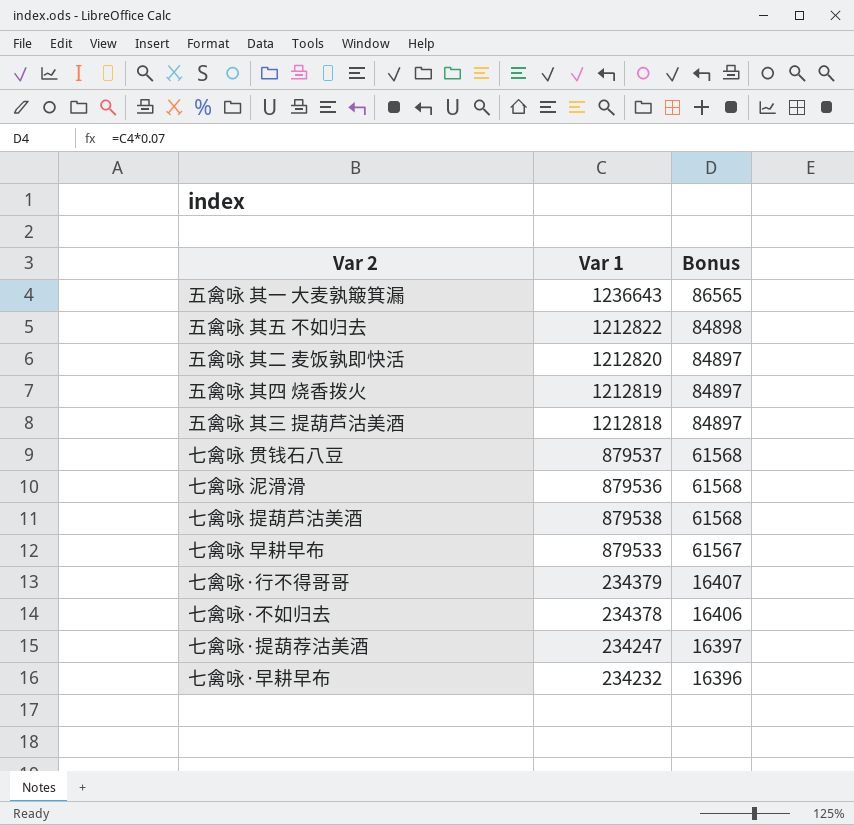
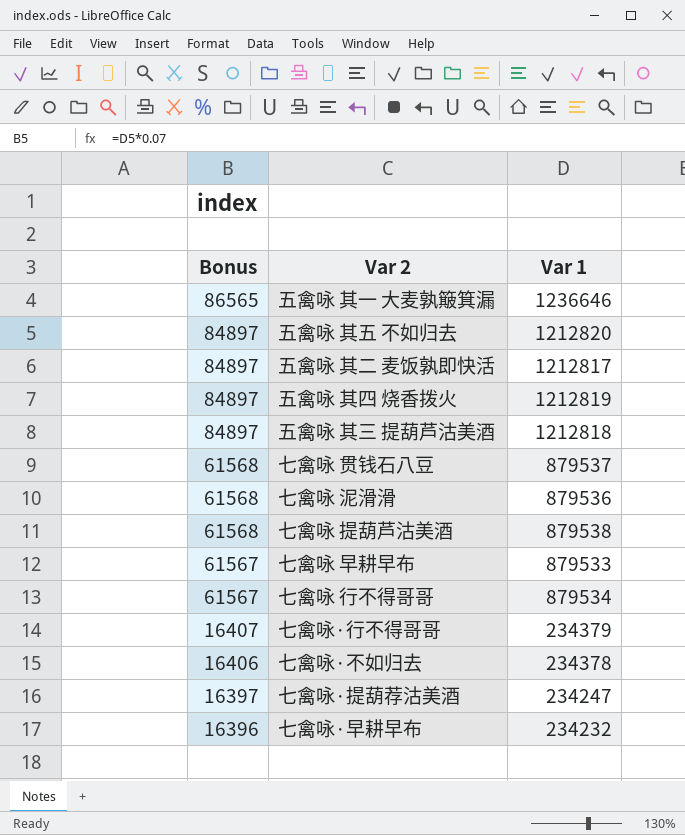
column Bonus | position: 3 -> 1
五禽咏 其一 大麦孰簸箕漏 | Var 1: 1236643 -> 1236646
五禽咏 其五 不如归去 | Bonus: 84898 -> 84897
五禽咏 其五 不如归去 | Var 1: 1212822 -> 1212820
五禽咏 其二 麦饭孰即快活 | Var 1: 1212820 -> 1212817
row 七禽咏 行不得哥哥: none -> 61567 | 879534

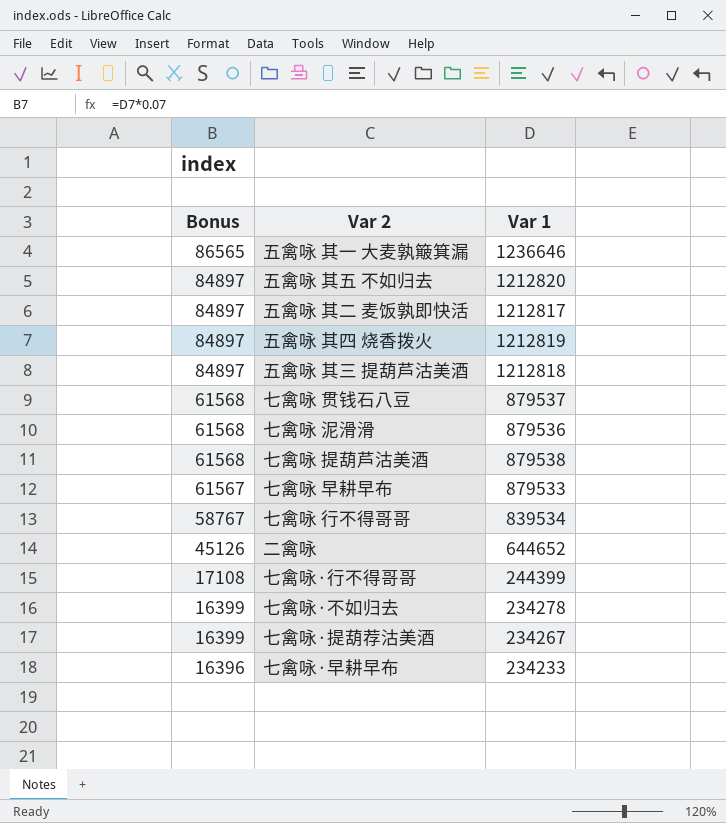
七禽咏 行不得哥哥 | Bonus: 61567 -> 58767
七禽咏 行不得哥哥 | Var 1: 879534 -> 839534
row 二禽咏: none -> 45126 | 644652
七禽咏·行不得哥哥 | Bonus: 16407 -> 17108
七禽咏·行不得哥哥 | Var 1: 234379 -> 244399
七禽咏·不如归去 | Bonus: 16406 -> 16399
七禽咏·不如归去 | Var 1: 234378 -> 234278
七禽咏·提葫荐沽美酒 | Bonus: 16397 -> 16399
七禽咏·提葫荐沽美酒 | Var 1: 234247 -> 234267
七禽咏·早耕早布 | Var 1: 234232 -> 234233

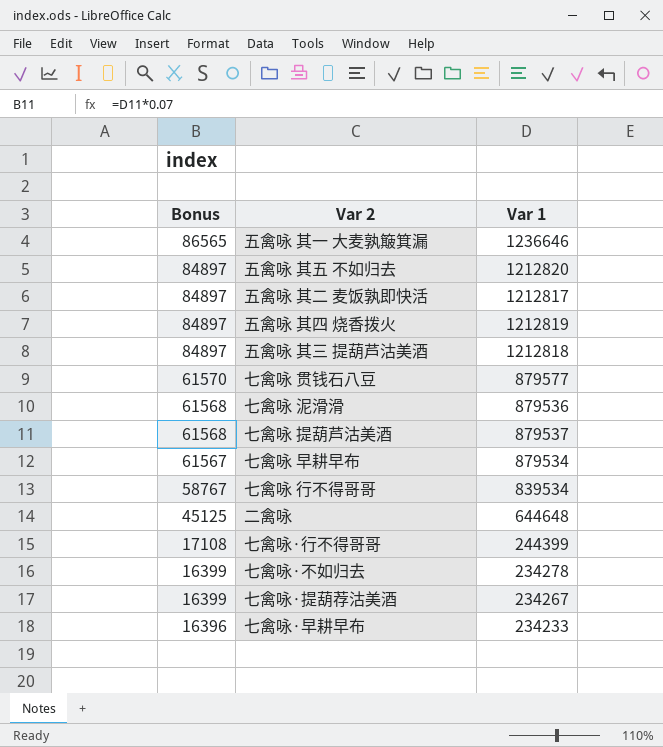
七禽咏 贯钱石八豆 | Bonus: 61568 -> 61570
七禽咏 贯钱石八豆 | Var 1: 879537 -> 879577
七禽咏 提葫芦沽美酒 | Var 1: 879538 -> 879537
七禽咏 早耕早布 | Var 1: 879533 -> 879534
二禽咏 | Bonus: 45126 -> 45125
二禽咏 | Var 1: 644652 -> 644648

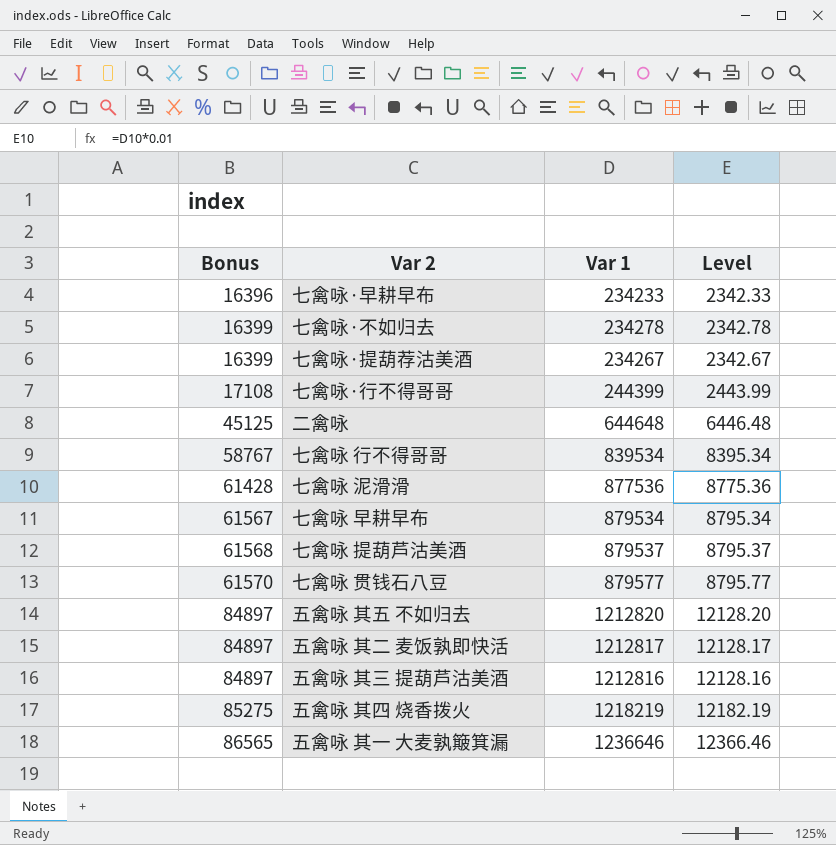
row order: Bonus descending -> Bonus ascending
column Level | formula: none -> [Var 1] * 0.01
七禽咏 泥滑滑 | Bonus: 61568 -> 61428
七禽咏 泥滑滑 | Var 1: 879536 -> 877536
五禽咏 其三 提葫芦沽美酒 | Var 1: 1212818 -> 1212816
五禽咏 其四 烧香拨火 | Bonus: 84897 -> 85275
五禽咏 其四 烧香拨火 | Var 1: 1212819 -> 1218219

